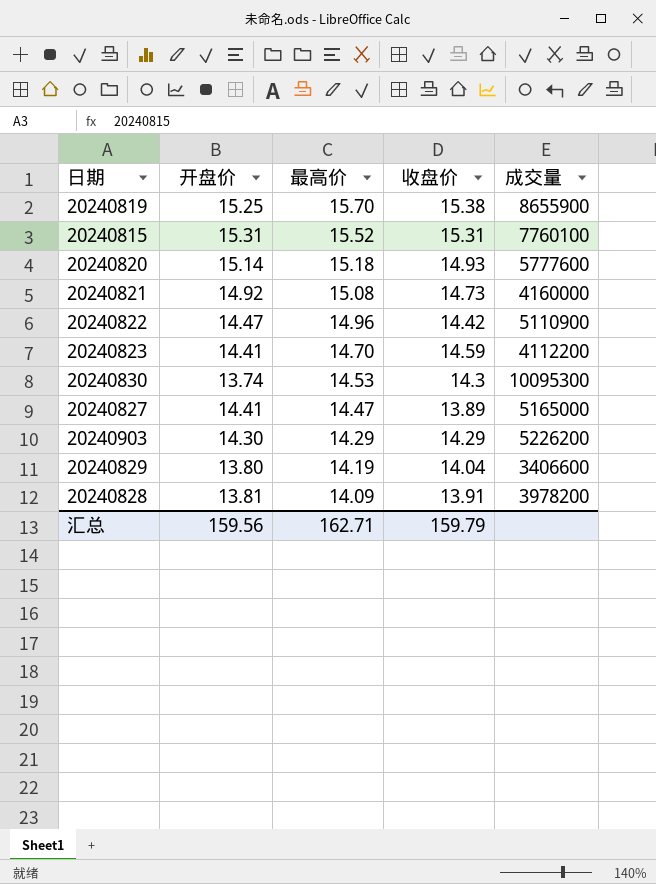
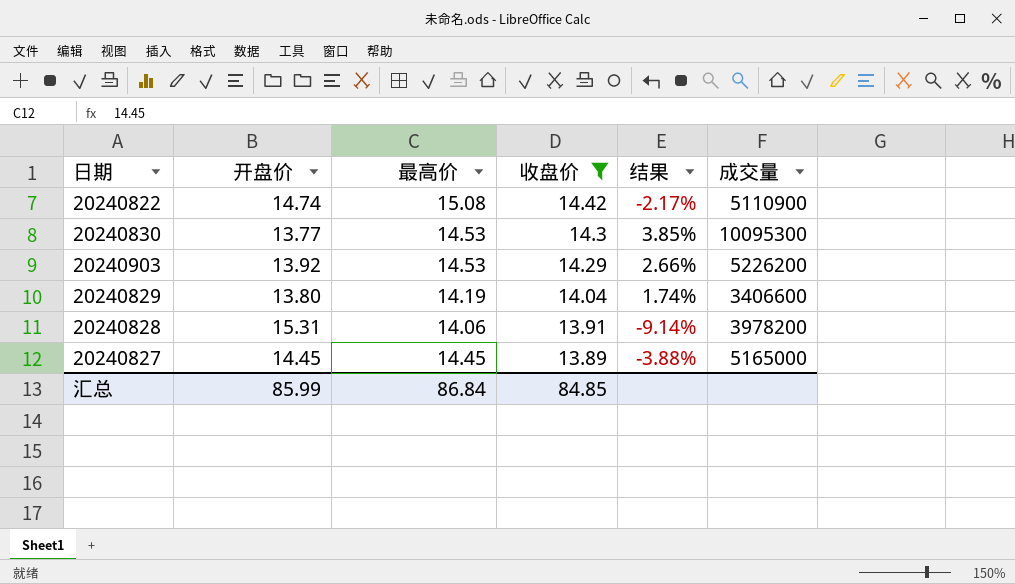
filter: none -> 收盘价 <= 14.42
row order: 最高价 descending -> 收盘价 descending
column 结果 | formula: none -> ([收盘价] - [开盘价]) / [开盘价]
20240822 | 开盘价: 14.47 -> 14.74
20240822 | 最高价: 14.96 -> 15.08
20240830 | 开盘价: 13.74 -> 13.77
20240903 | 开盘价: 14.30 -> 13.92
20240903 | 最高价: 14.29 -> 14.53
20240828 | 开盘价: 13.81 -> 15.31
20240828 | 最高价: 14.09 -> 14.06
20240827 | 开盘价: 14.41 -> 14.45
20240827 | 最高价: 14.47 -> 14.45
汇总 | 开盘价: 159.56 -> 85.99
汇总 | 最高价: 162.71 -> 86.84
汇总 | 收盘价: 159.79 -> 84.85

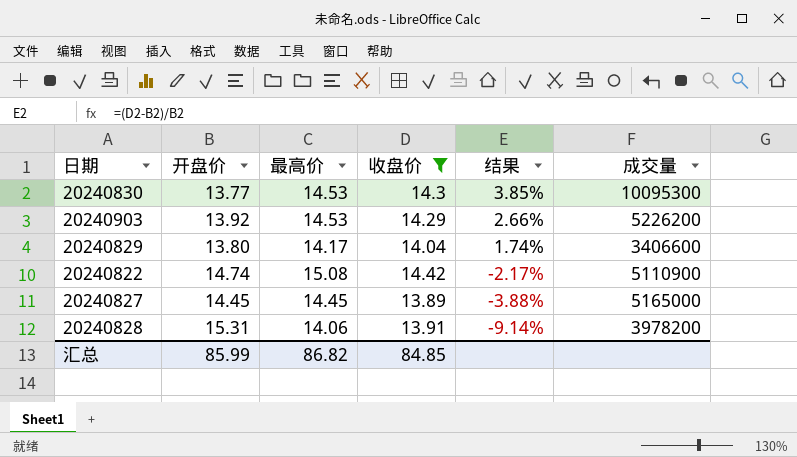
row order: 收盘价 descending -> 结果 descending
20240829 | 最高价: 14.19 -> 14.17
汇总 | 最高价: 86.84 -> 86.82

